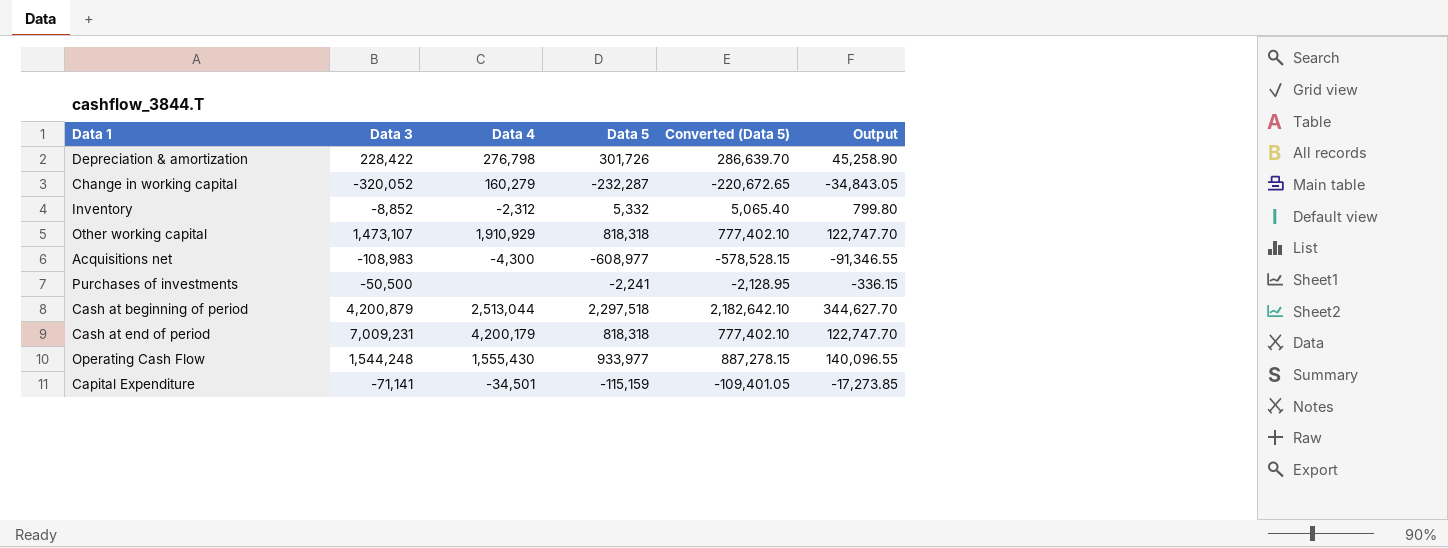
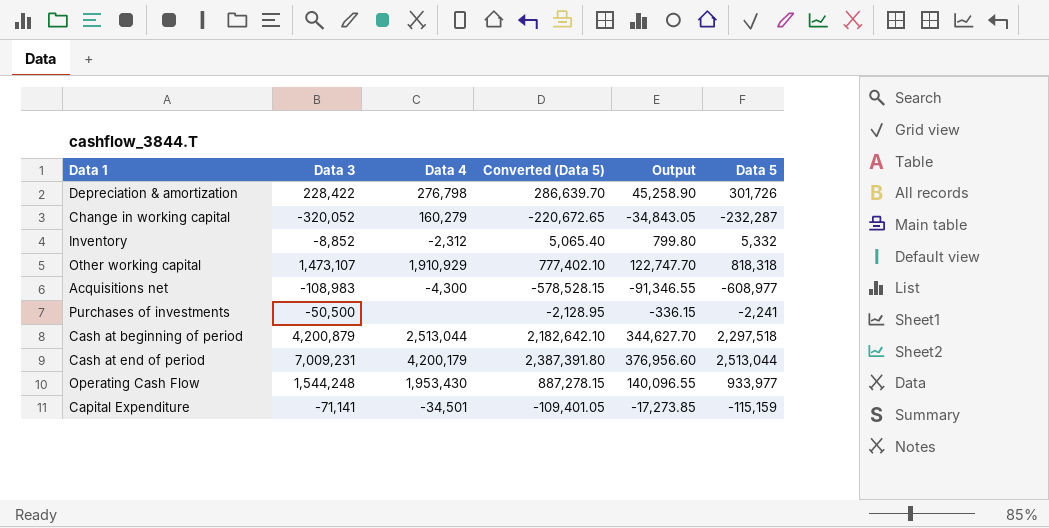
column Data 5 | position: 4 -> 6
Cash at end of period | Converted (Data 5): 777,402.10 -> 2,387,391.80
Cash at end of period | Output: 122,747.70 -> 376,956.60
Cash at end of period | Data 5: 818,318 -> 2,513,044
Operating Cash Flow | Data 4: 1,555,430 -> 1,953,430

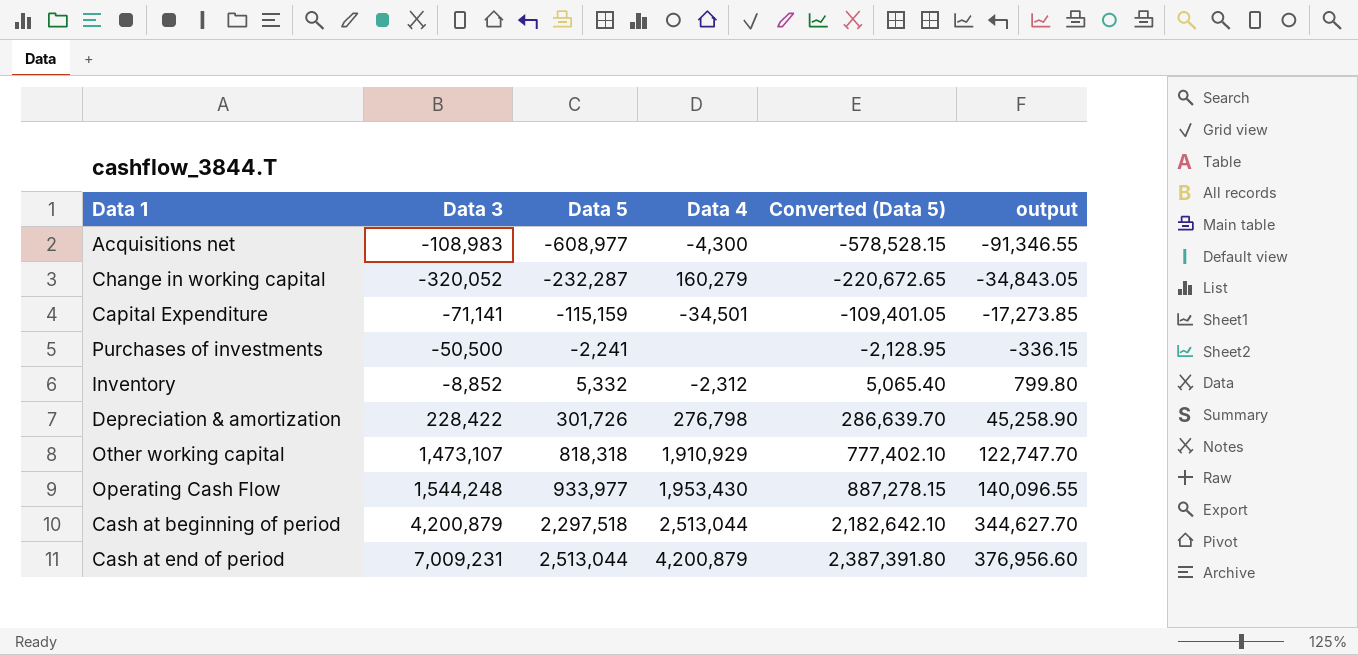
row order: none -> Data 5 ascending
column Data 5 | position: 6 -> 3
column name: Output -> output
Cash at end of period | Data 4: 4,200,179 -> 4,200,879

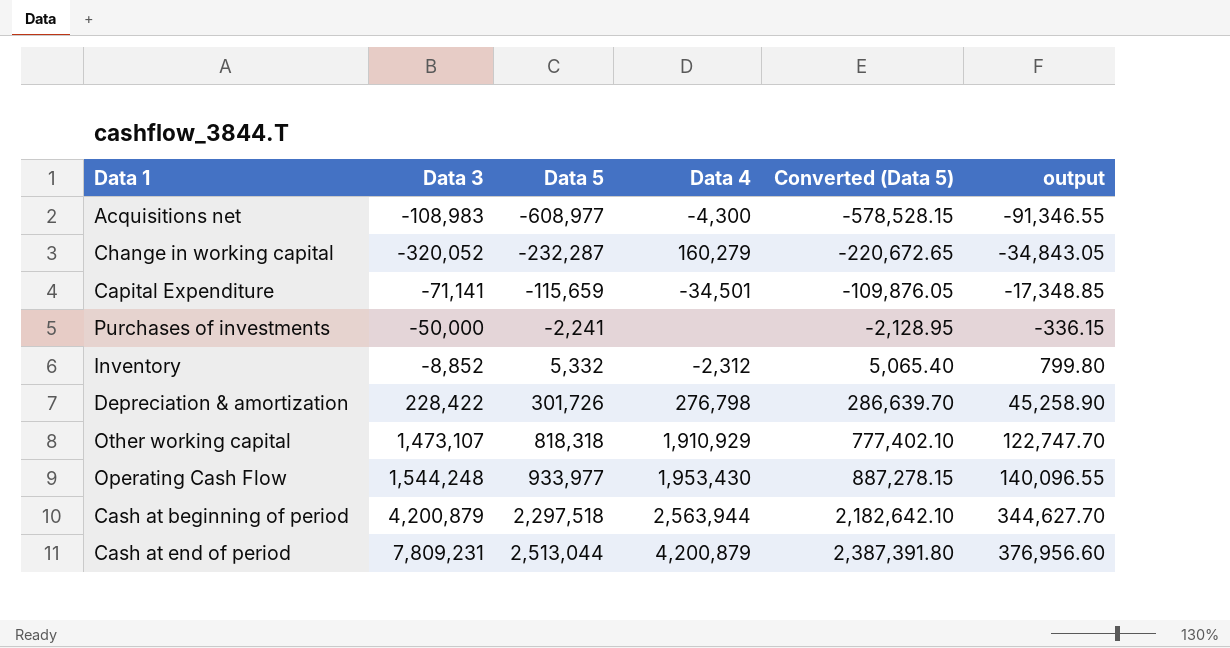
Capital Expenditure | Data 5: -115,159 -> -115,659
Capital Expenditure | Converted (Data 5): -109,401.05 -> -109,876.05
Capital Expenditure | output: -17,273.85 -> -17,348.85
Purchases of investments | Data 3: -50,500 -> -50,000
Cash at beginning of period | Data 4: 2,513,044 -> 2,563,944
Cash at end of period | Data 3: 7,009,231 -> 7,809,231

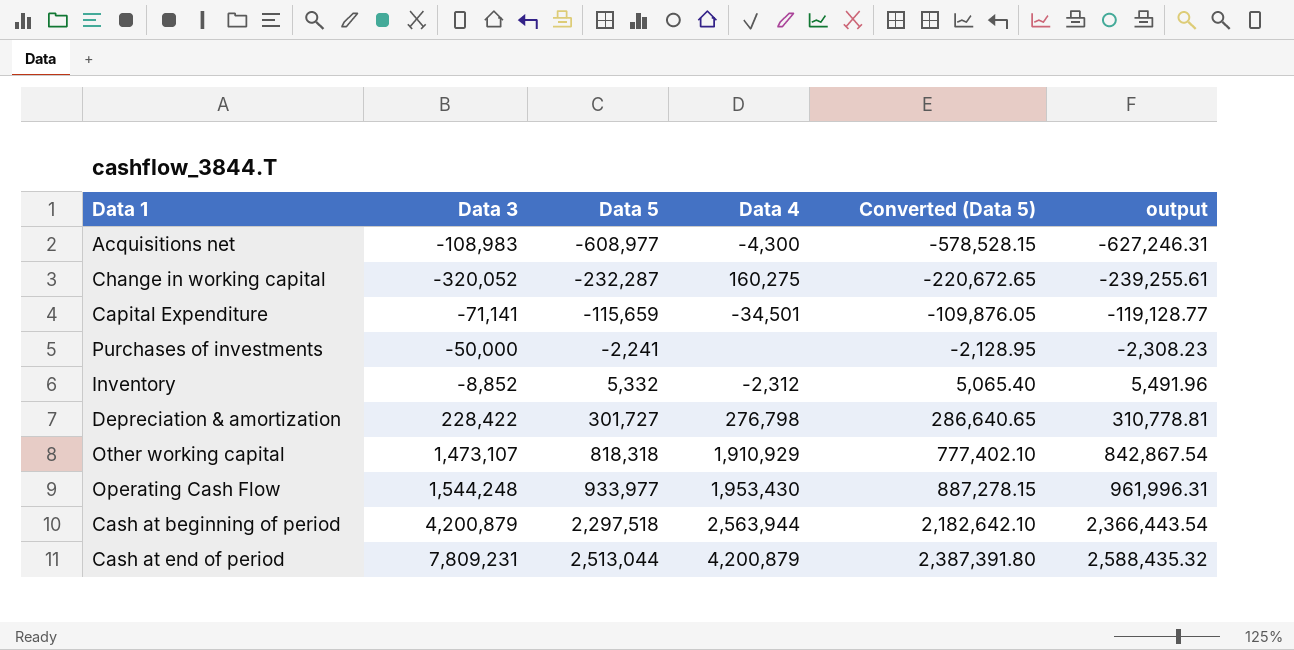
column output | formula: [Data 5] * 0.15 -> [Data 5] * 1.03
Change in working capital | Data 4: 160,279 -> 160,275
Depreciation & amortization | Data 5: 301,726 -> 301,727
Depreciation & amortization | Converted (Data 5): 286,639.70 -> 286,640.65

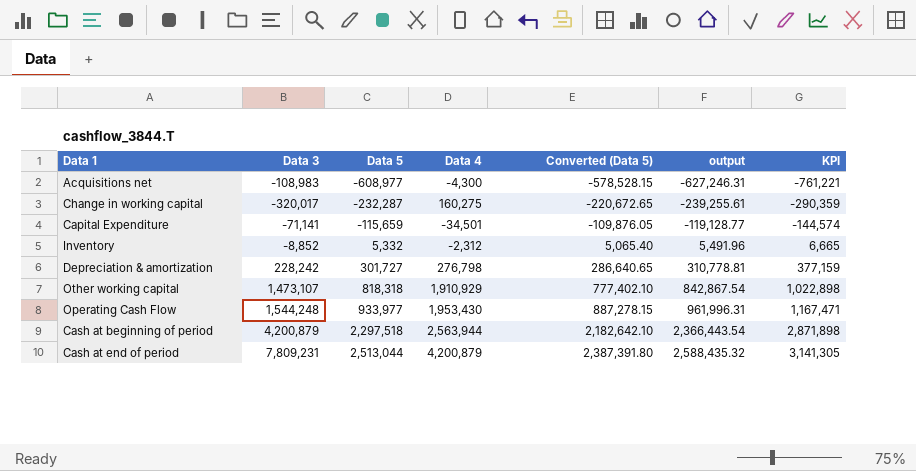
column KPI | formula: none -> [Data 5] * 1.25
row Purchases of investments: -50,000 | -2,241 | none | -2,128.95 | -2,308.23 -> none
Change in working capital | Data 3: -320,052 -> -320,017
Depreciation & amortization | Data 3: 228,422 -> 228,242

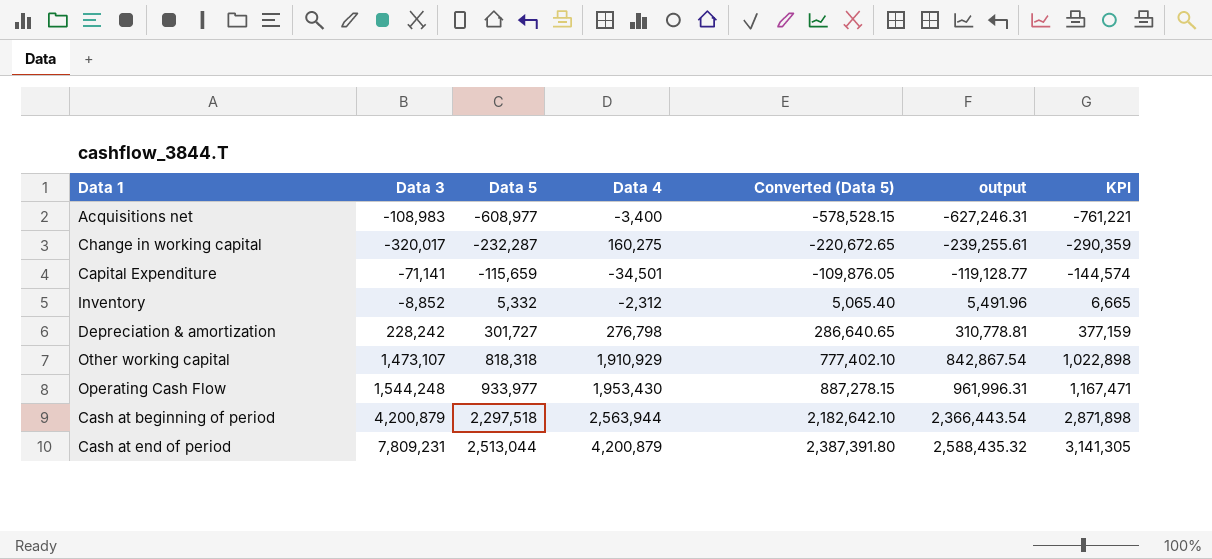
Acquisitions net | Data 4: -4,300 -> -3,400

